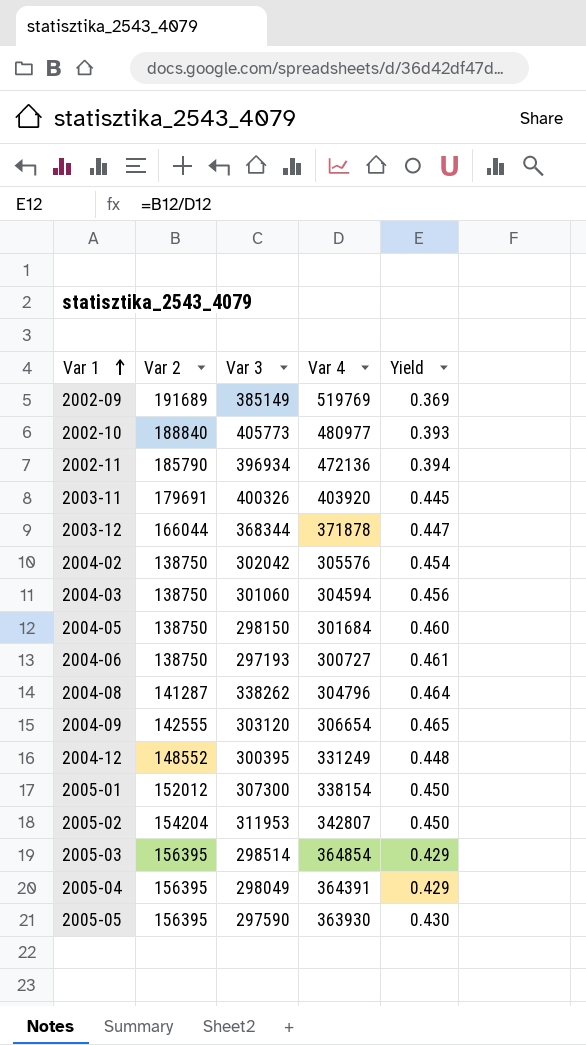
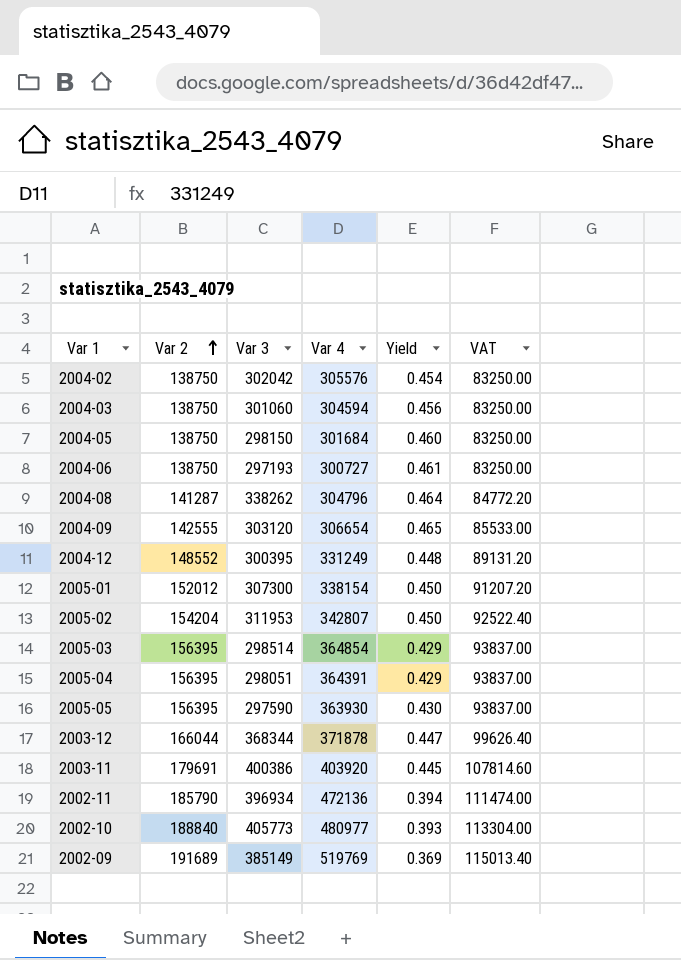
row order: Var 1 ascending -> Var 2 ascending
column VAT | formula: none -> [Var 2] * 0.6
2005-04 | Var 3: 298049 -> 298051
2003-11 | Var 3: 400326 -> 400386

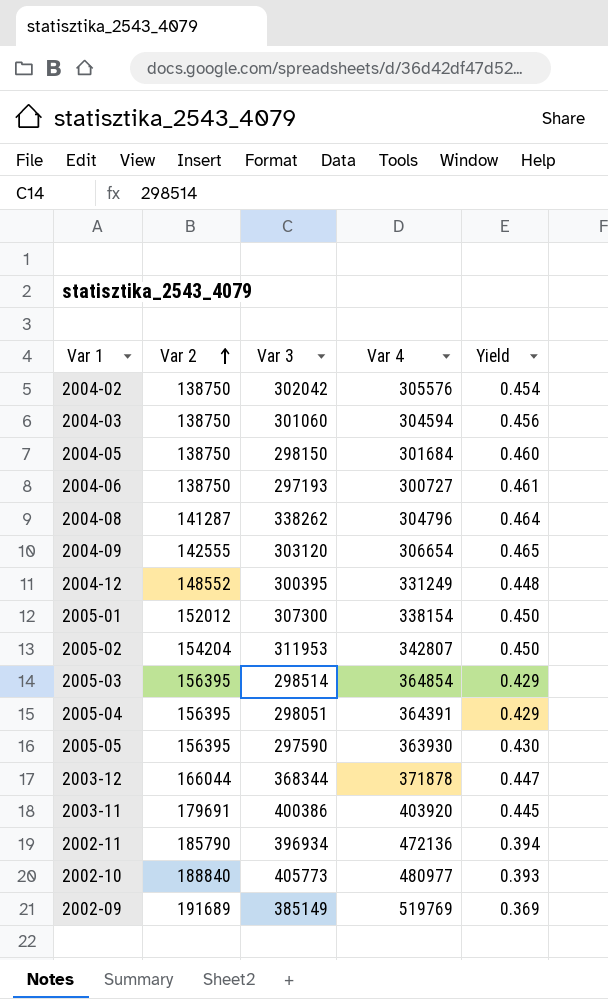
column VAT | formula: [Var 2] * 0.6 -> none

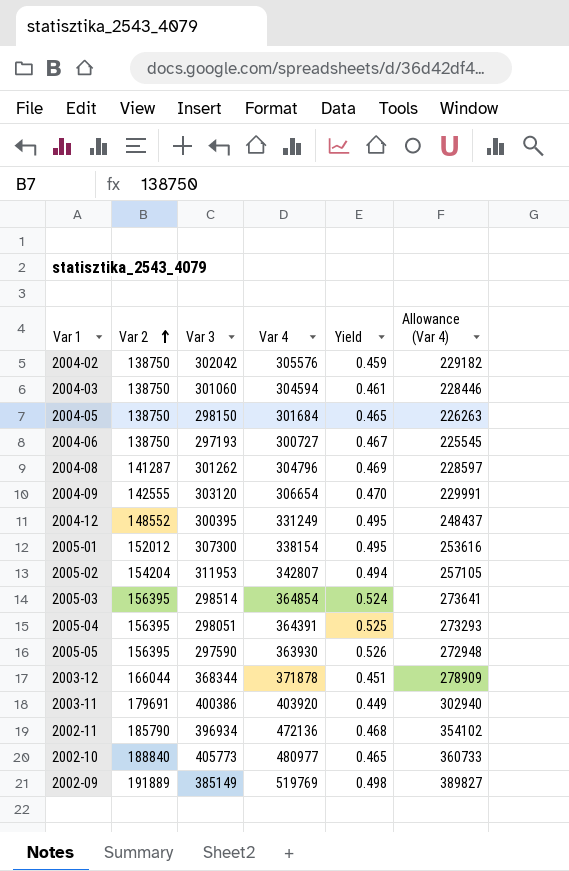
column Yield | formula: [Var 2] / [Var 4] -> [Var 2] / [Var 3]
column Allowance (Var 4) | formula: none -> [Var 4] * 0.75
2004-08 | Var 3: 338262 -> 301262
2002-09 | Var 2: 191689 -> 191889

